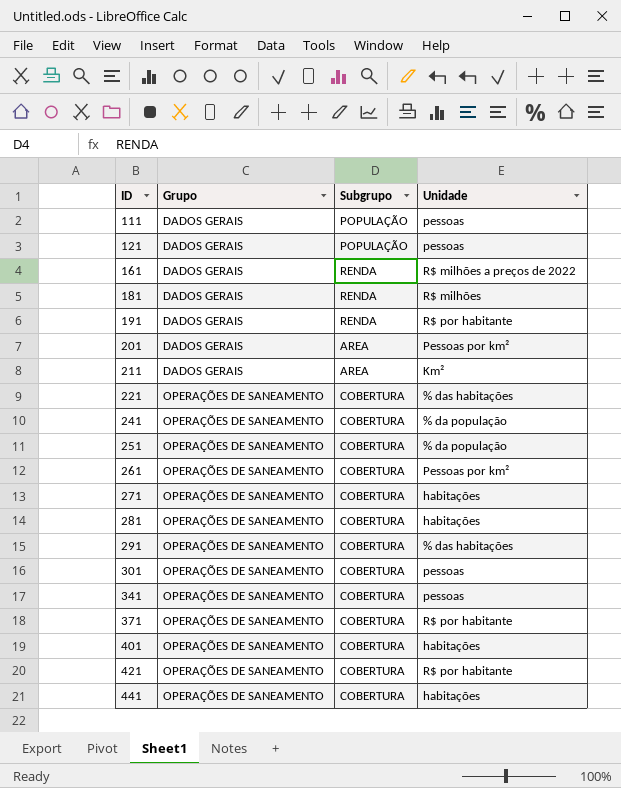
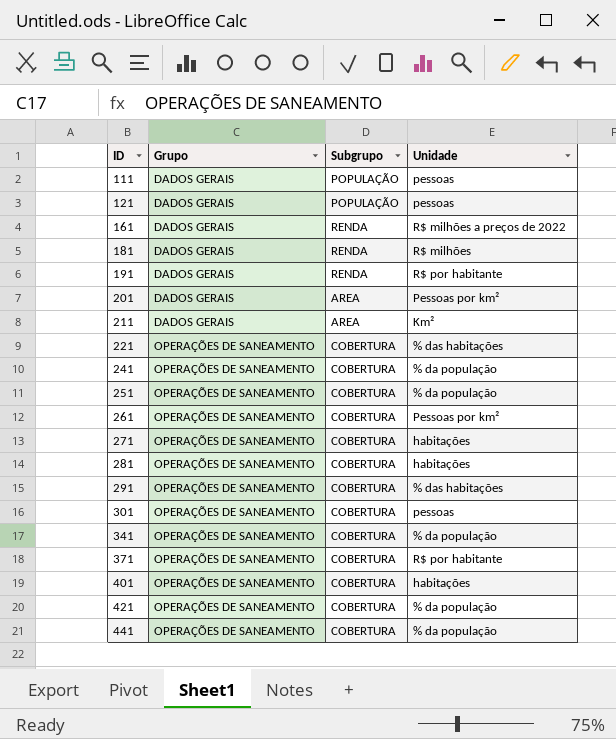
341 | Unidade: pessoas -> % da população
421 | Unidade: R$ por habitante -> % da população
441 | Unidade: habitações -> % da população

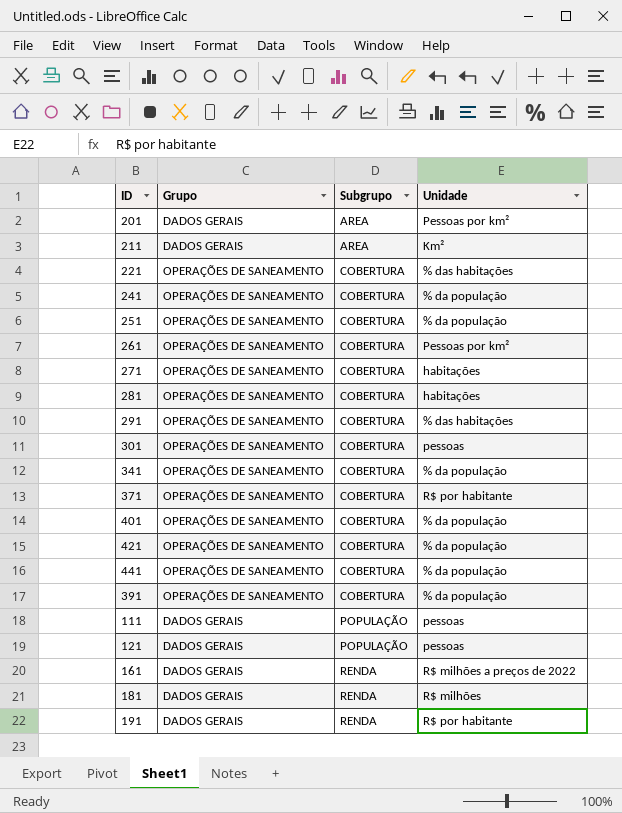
row order: ID ascending -> Subgrupo ascending
401 | Unidade: habitações -> % da população
row 391: none -> OPERAÇÕES DE SANEAMENTO | COBERTURA | % da população

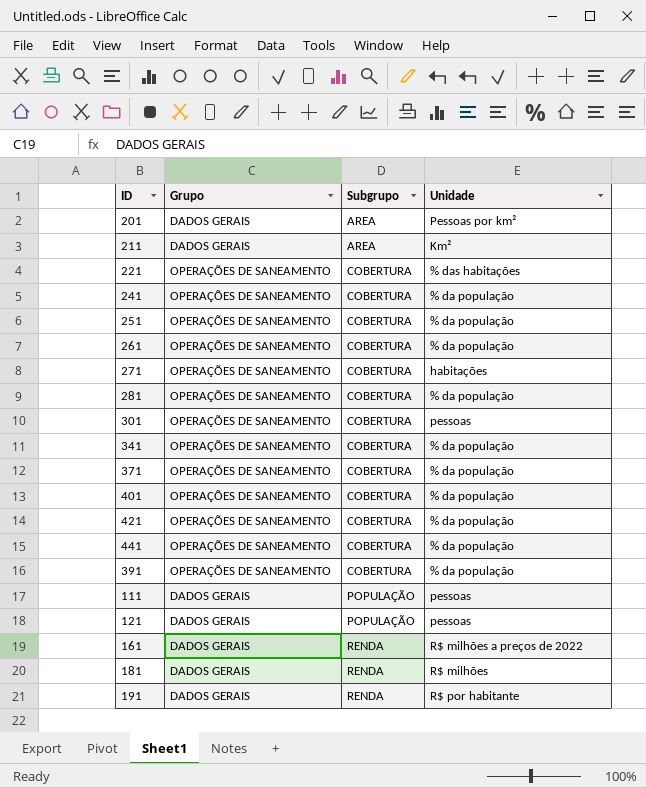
row 291: OPERAÇÕES DE SANEAMENTO | COBERTURA | % das habitações -> none
261 | Unidade: Pessoas por km² -> % da população
281 | Unidade: habitações -> % da população
371 | Unidade: R$ por habitante -> % da população

